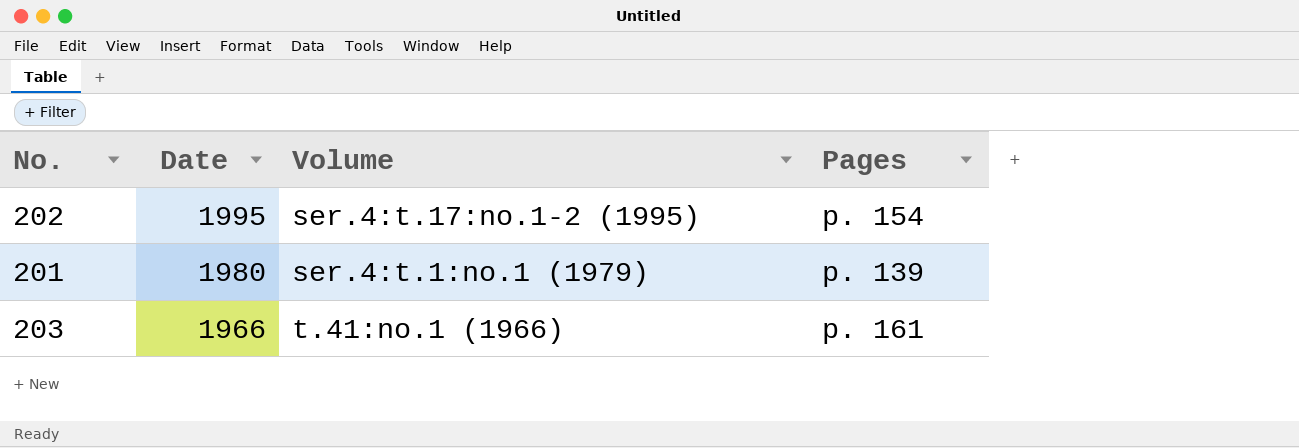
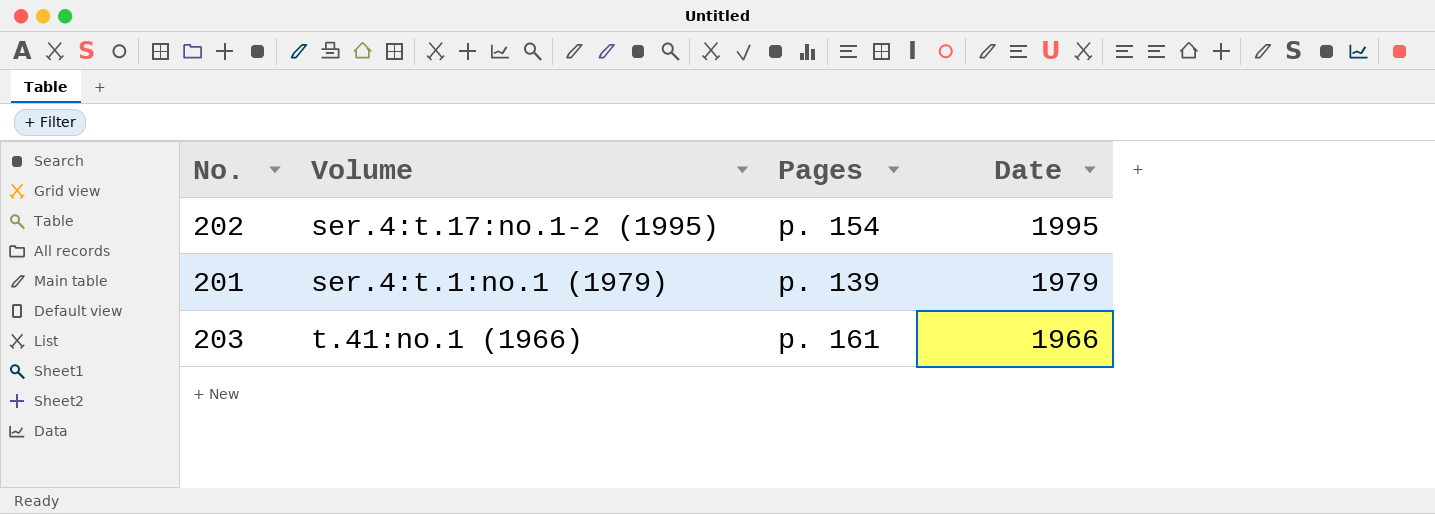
column Date | position: 2 -> 4
201 | Date: 1980 -> 1979

